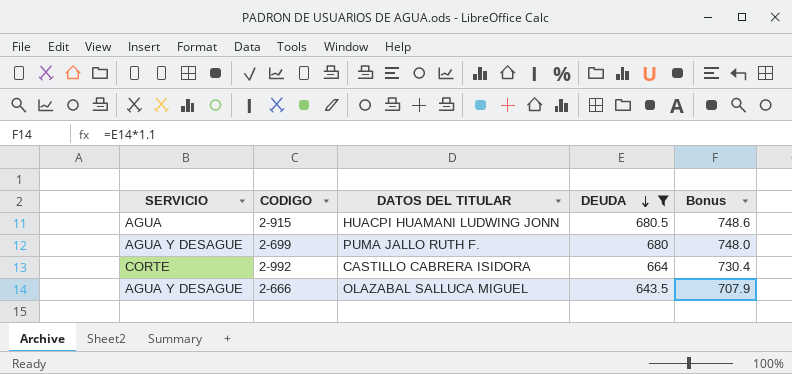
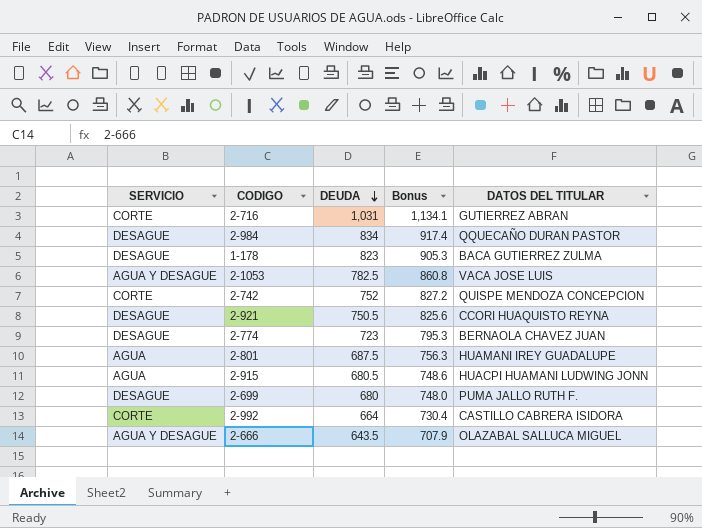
filter: DEUDA <= 680.5 -> none
column DATOS DEL TITULAR | position: 3 -> 5
2-699 | SERVICIO: AGUA Y DESAGUE -> DESAGUE

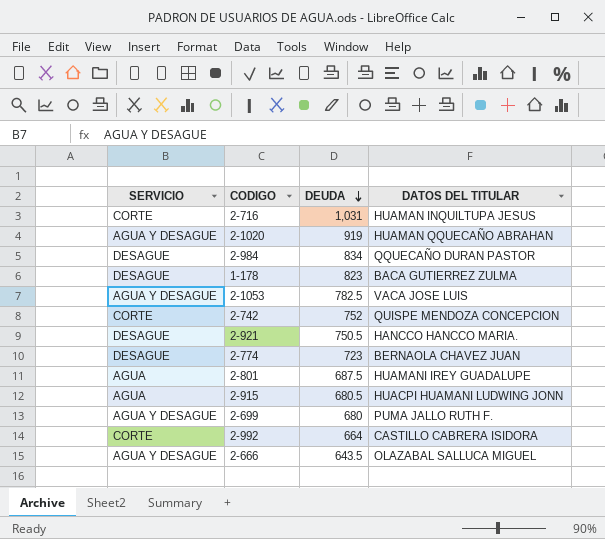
column Bonus | formula: [DEUDA] * 1.1 -> none
2-716 | DATOS DEL TITULAR: GUTIERREZ ABRAN -> HUAMAN INQUILTUPA JESUS
row 2-1020: none -> AGUA Y DESAGUE | 919 | HUAMAN QQUECAÑO ABRAHAN
2-921 | DATOS DEL TITULAR: CCORI HUAQUISTO REYNA -> HANCCO HANCCO MARIA.
2-699 | SERVICIO: DESAGUE -> AGUA Y DESAGUE

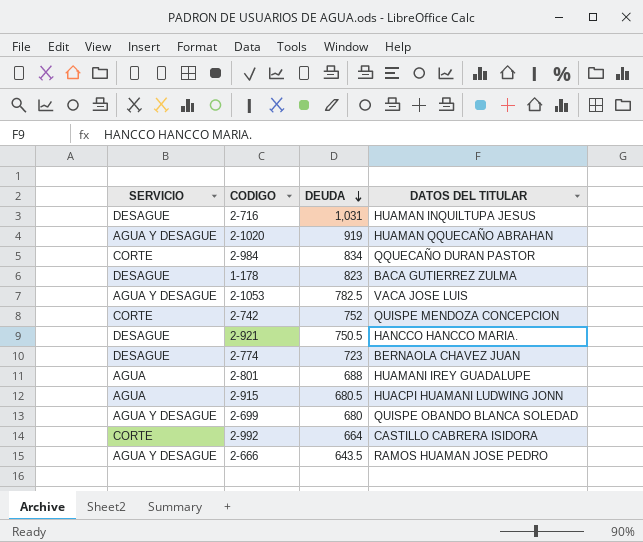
2-716 | SERVICIO: CORTE -> DESAGUE
2-984 | SERVICIO: DESAGUE -> CORTE
2-801 | DEUDA: 687.5 -> 688
2-699 | DATOS DEL TITULAR: PUMA JALLO RUTH F. -> QUISPE OBANDO BLANCA SOLEDAD
2-666 | DATOS DEL TITULAR: OLAZABAL SALLUCA MIGUEL -> RAMOS HUAMAN JOSE PEDRO

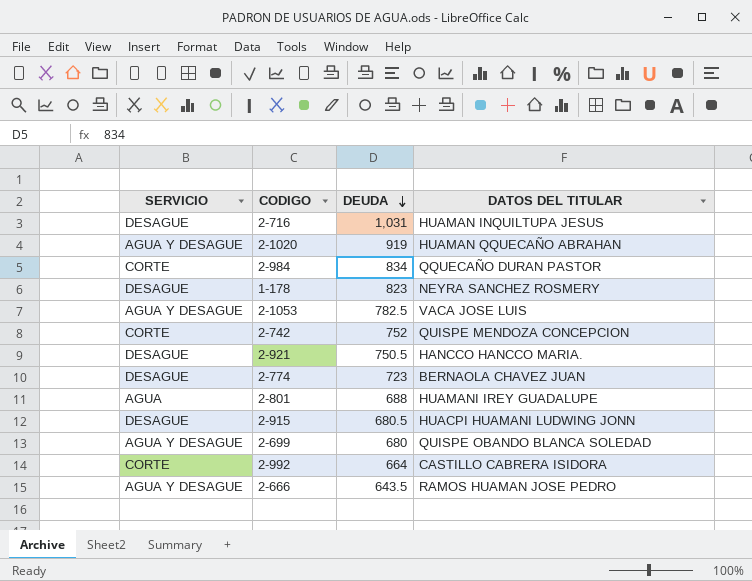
1-178 | DATOS DEL TITULAR: BACA GUTIERREZ ZULMA -> NEYRA SANCHEZ ROSMERY
2-915 | SERVICIO: AGUA -> DESAGUE

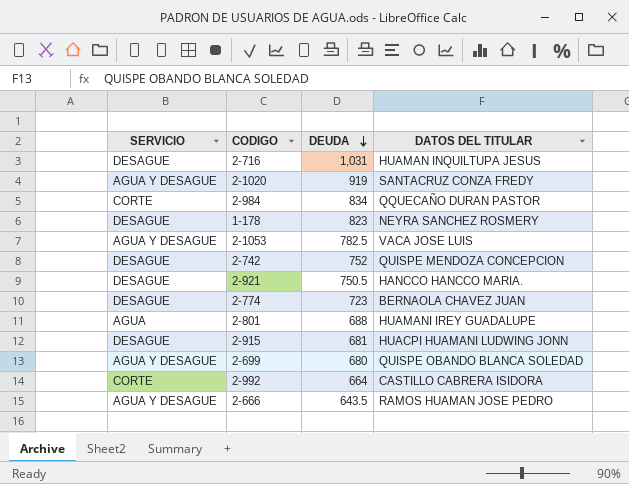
2-1020 | DATOS DEL TITULAR: HUAMAN QQUECAÑO ABRAHAN -> SANTACRUZ CONZA FREDY
2-742 | SERVICIO: CORTE -> DESAGUE
2-915 | DEUDA: 680.5 -> 681

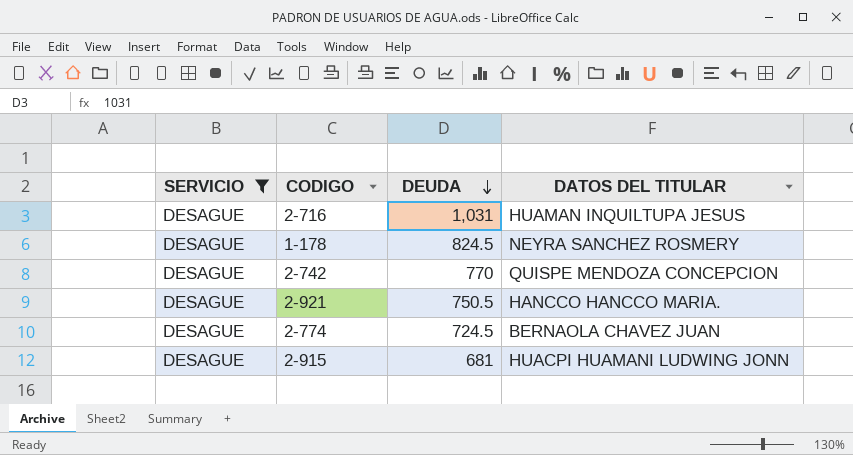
filter: none -> SERVICIO = DESAGUE
1-178 | DEUDA: 823 -> 824.5
2-742 | DEUDA: 752 -> 770
2-774 | DEUDA: 723 -> 724.5

